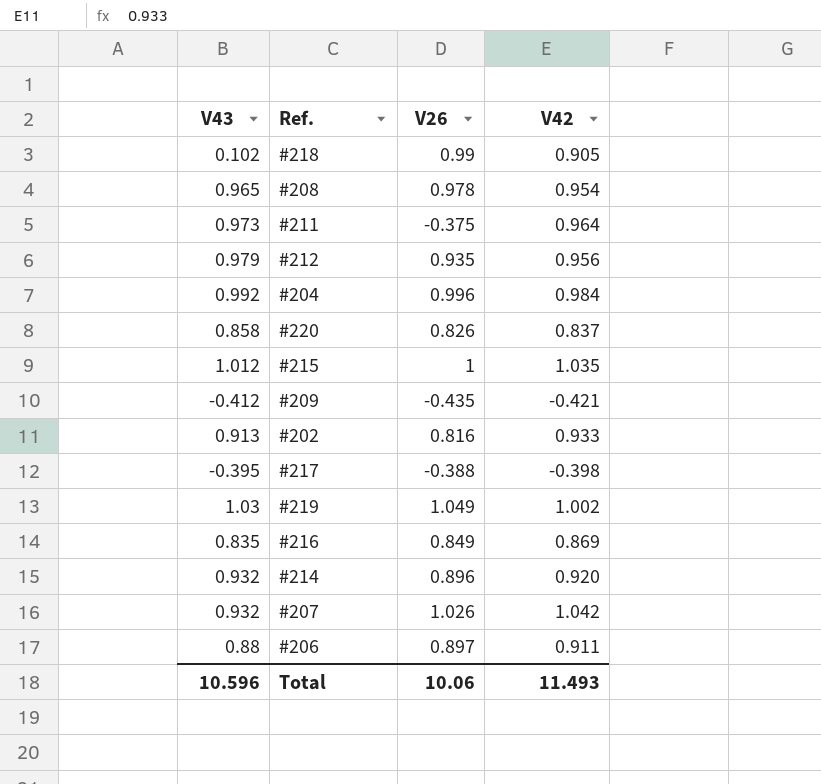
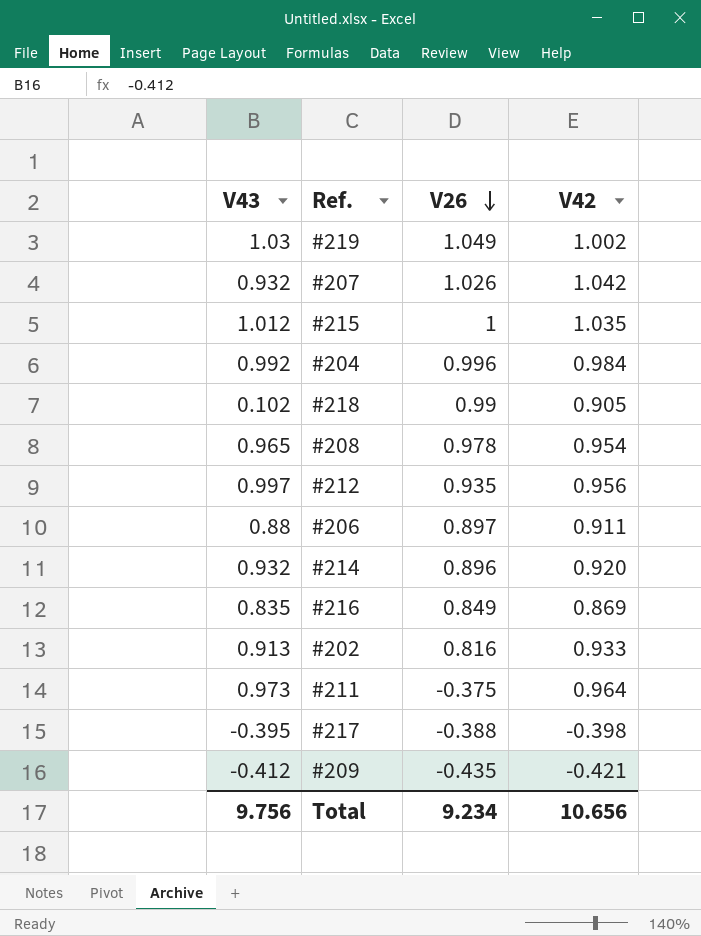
row order: none -> V26 descending
row #220: 0.858 | 0.826 | 0.837 -> none
#212 | V43: 0.979 -> 0.997
Total | V43: 10.596 -> 9.756
Total | V26: 10.06 -> 9.234
Total | V42: 11.493 -> 10.656

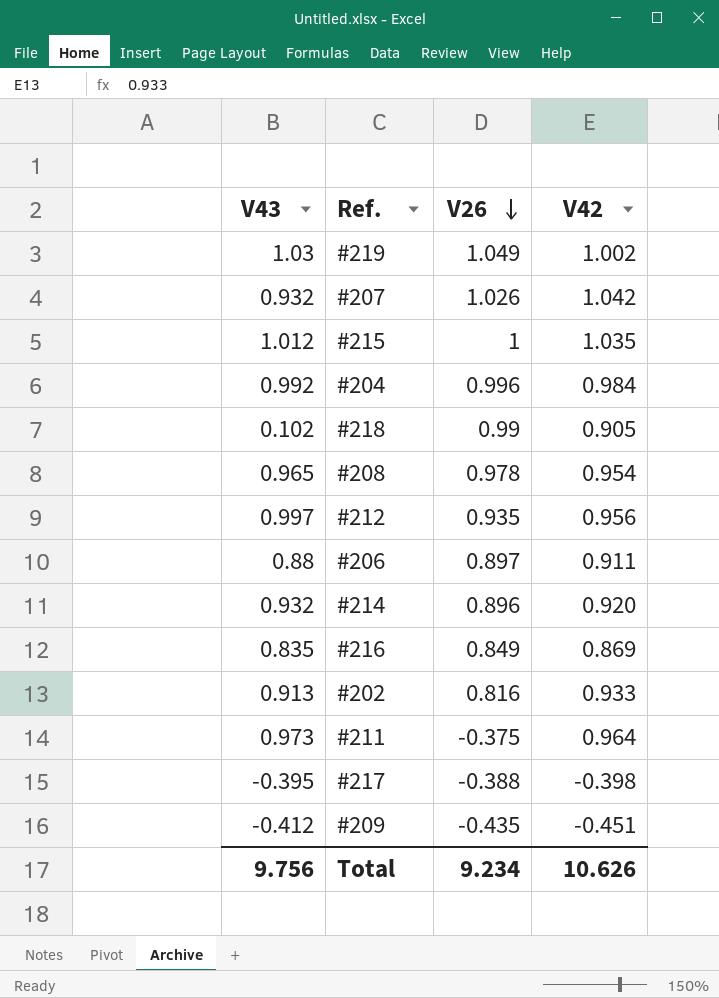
#209 | V42: -0.421 -> -0.451
Total | V42: 10.656 -> 10.626

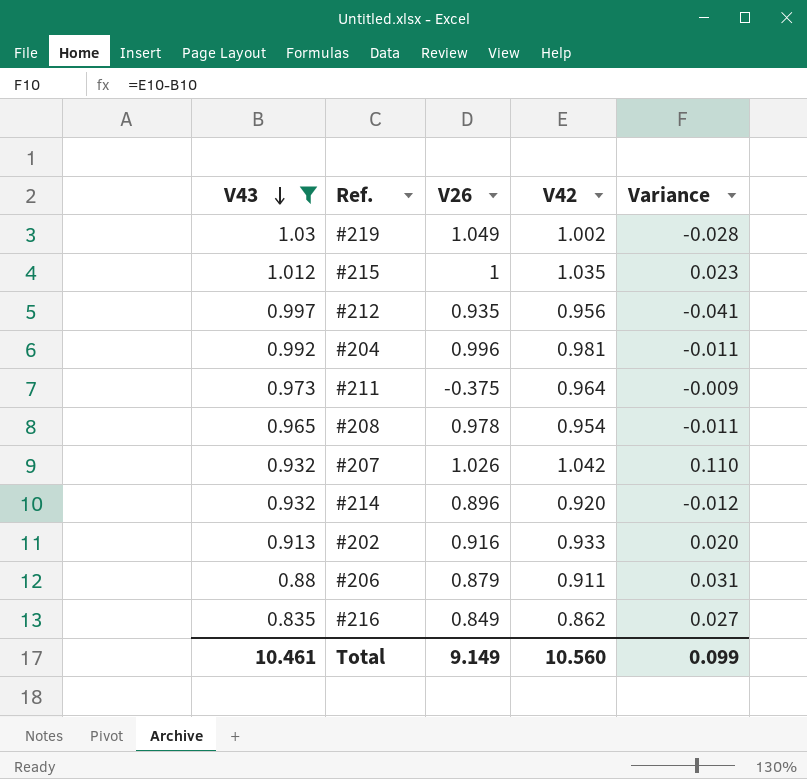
filter: none -> V43 >= 0.835
row order: V26 descending -> V43 descending
column Variance | formula: none -> [V42] - [V43]
#204 | V42: 0.984 -> 0.981
#202 | V26: 0.816 -> 0.916
#206 | V26: 0.897 -> 0.879
#216 | V42: 0.869 -> 0.862
Total | V43: 9.756 -> 10.461
Total | V26: 9.234 -> 9.149
Total | V42: 10.626 -> 10.560

